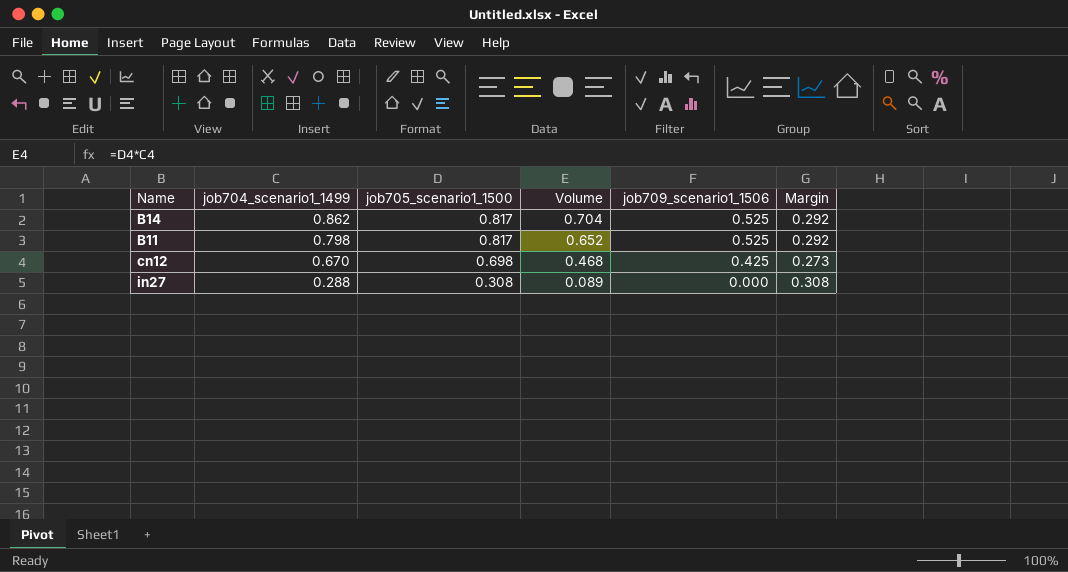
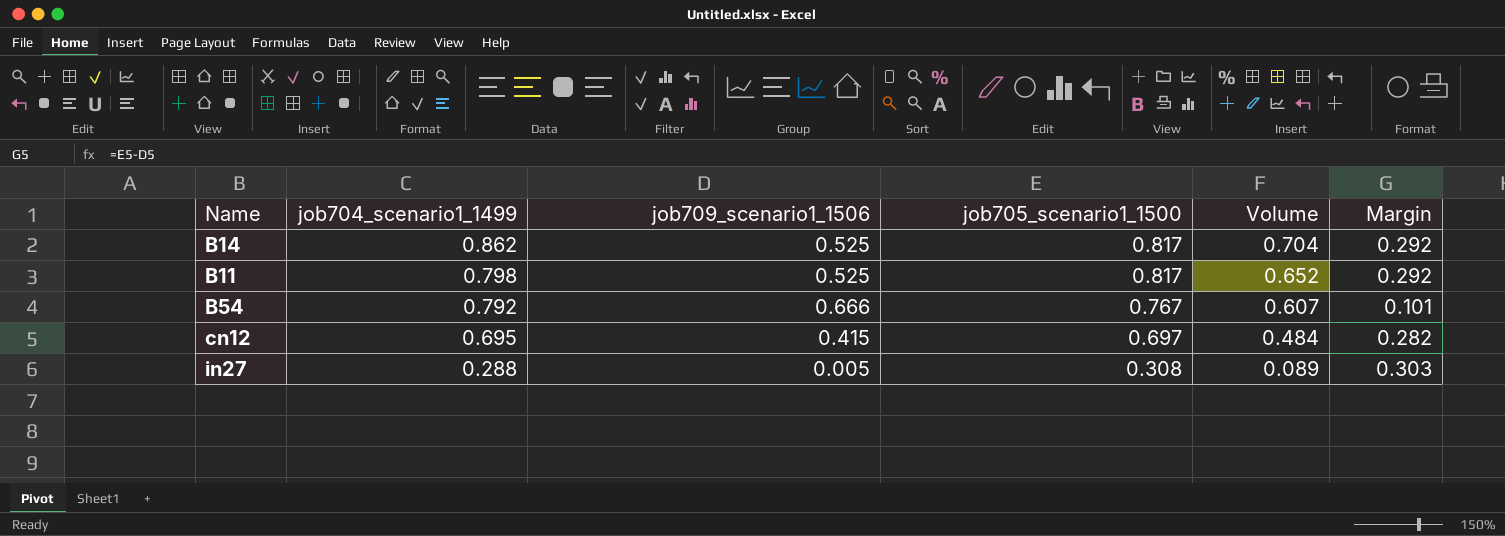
column job709_scenario1_1506 | position: 5 -> 3
row B54: none -> 0.792 | 0.666 | 0.767 | 0.607 | 0.101
cn12 | job704_scenario1_1499: 0.670 -> 0.695
cn12 | job709_scenario1_1506: 0.425 -> 0.415
cn12 | job705_scenario1_1500: 0.698 -> 0.697
cn12 | Volume: 0.468 -> 0.484
cn12 | Margin: 0.273 -> 0.282
in27 | job709_scenario1_1506: 0.000 -> 0.005
in27 | Margin: 0.308 -> 0.303

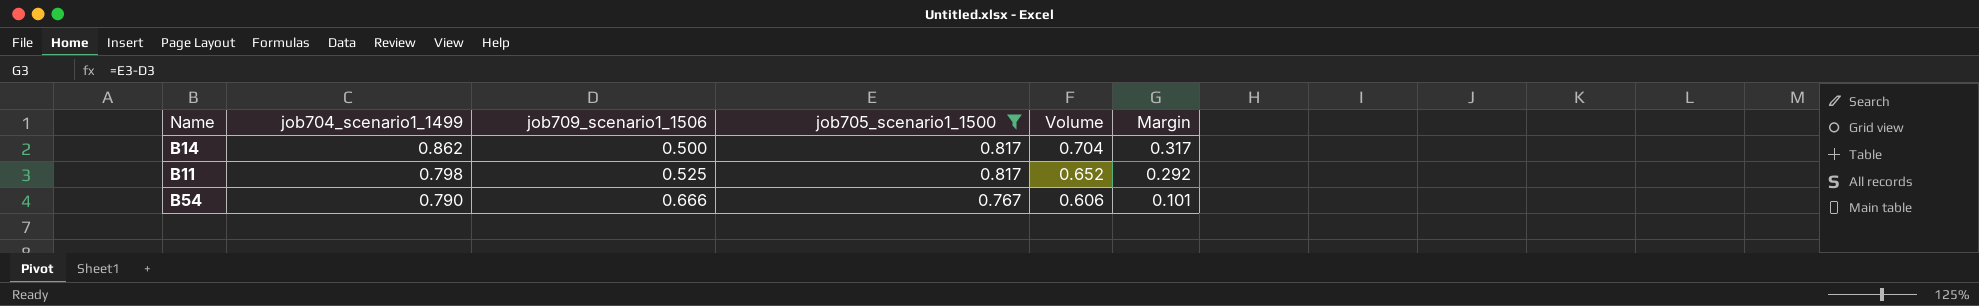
filter: none -> job705_scenario1_1500 >= 0.767
B14 | job709_scenario1_1506: 0.525 -> 0.500
B14 | Margin: 0.292 -> 0.317
B54 | job704_scenario1_1499: 0.792 -> 0.790
B54 | Volume: 0.607 -> 0.606

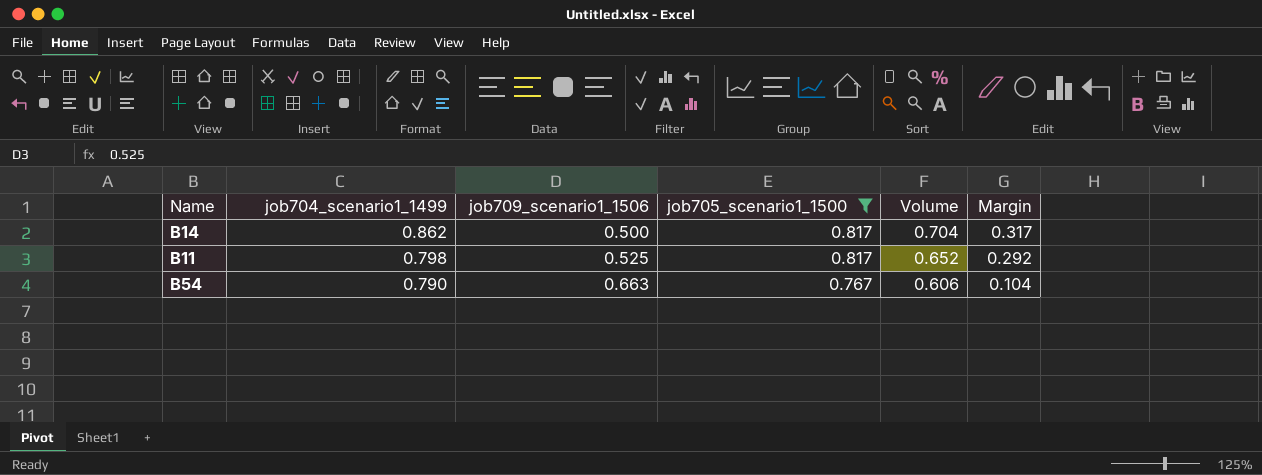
B54 | job709_scenario1_1506: 0.666 -> 0.663
B54 | Margin: 0.101 -> 0.104

